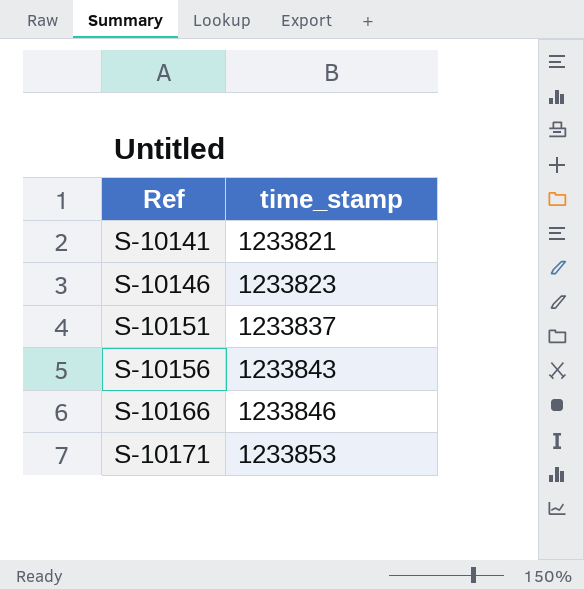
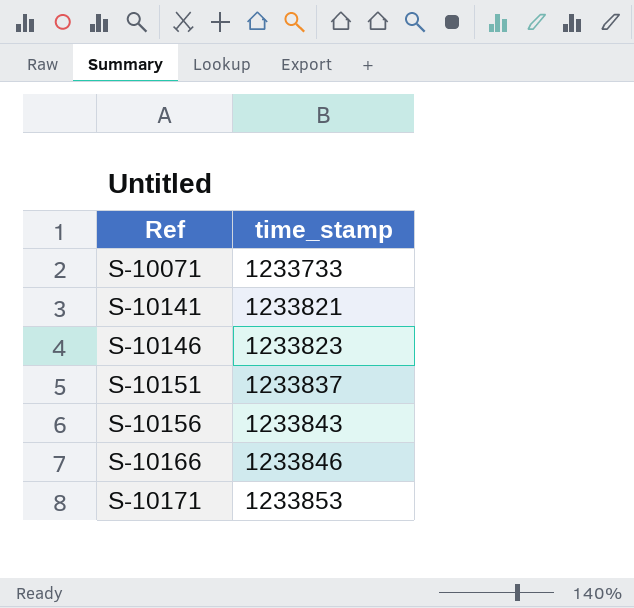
row S-10071: none -> 1233733

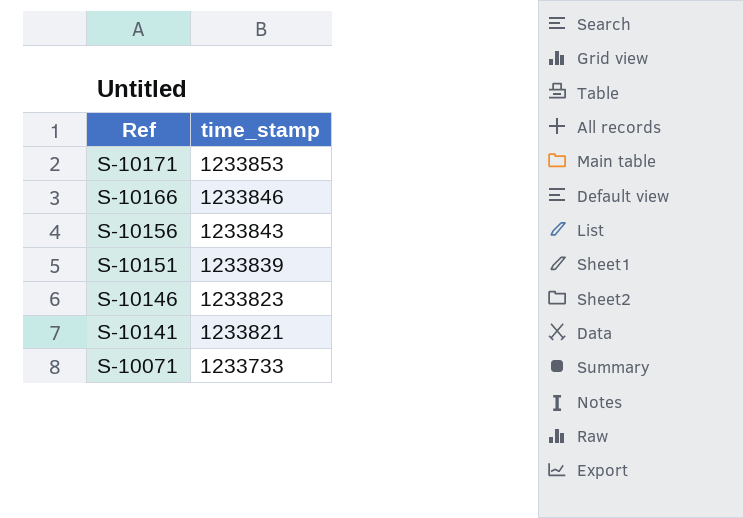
row order: Ref ascending -> Ref descending
S-10151 | time_stamp: 1233837 -> 1233839

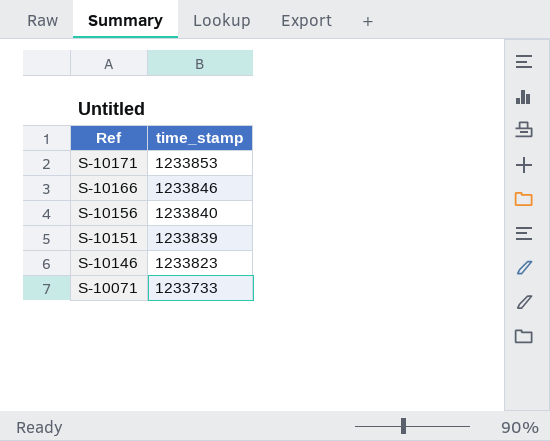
row S-10141: 1233821 -> none
S-10156 | time_stamp: 1233843 -> 1233840

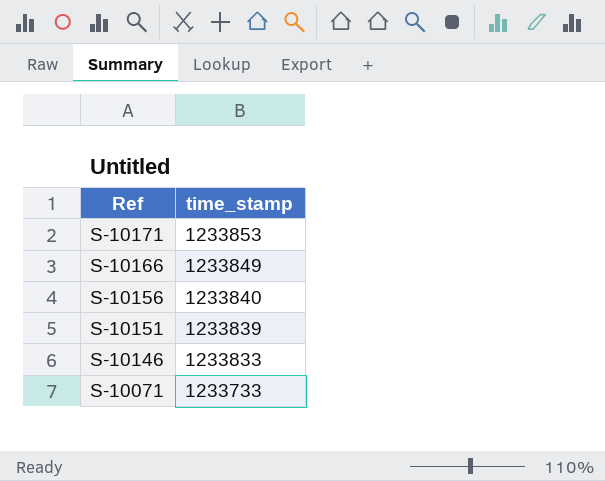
S-10166 | time_stamp: 1233846 -> 1233849
S-10146 | time_stamp: 1233823 -> 1233833

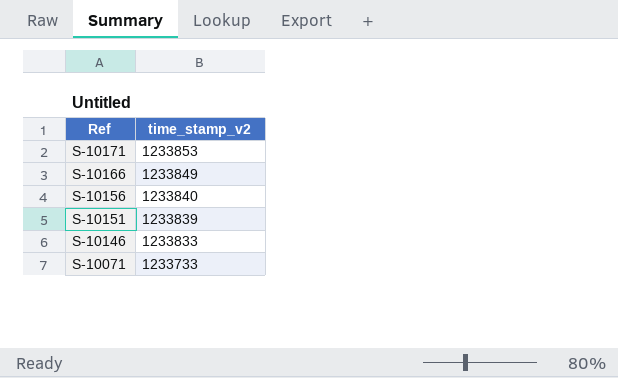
column name: time_stamp -> time_stamp_v2

